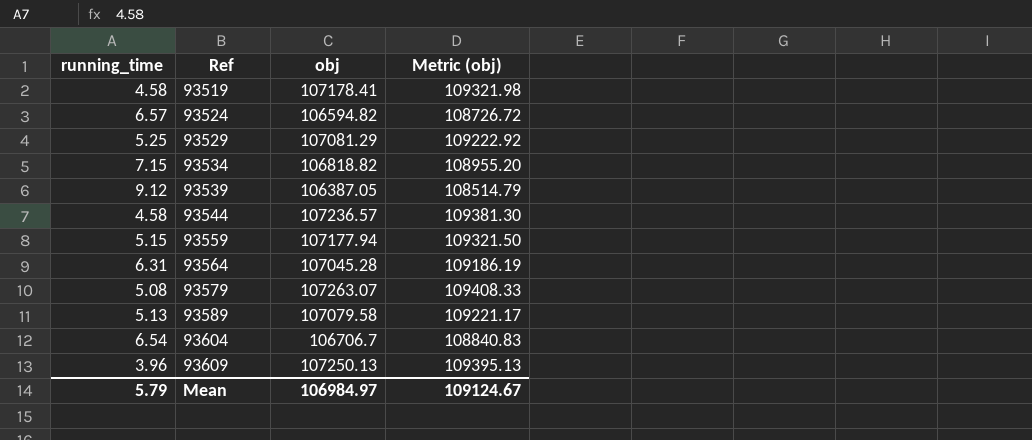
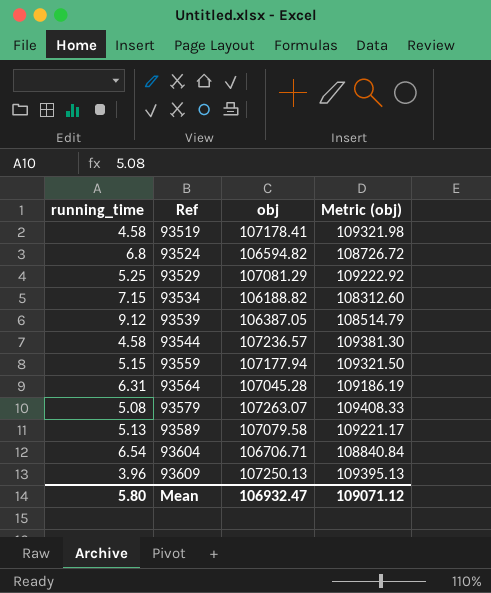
93524 | running_time: 6.57 -> 6.8
93534 | obj: 106818.82 -> 106188.82
93534 | Metric (obj): 108955.20 -> 108312.60
93604 | obj: 106706.7 -> 106706.71
93604 | Metric (obj): 108840.83 -> 108840.84
Mean | running_time: 5.79 -> 5.80
Mean | obj: 106984.97 -> 106932.47
Mean | Metric (obj): 109124.67 -> 109071.12

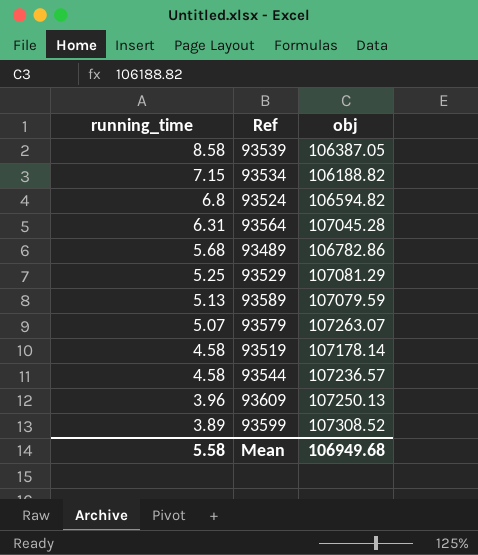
row order: Ref ascending -> running_time descending
column Metric (obj) | formula: [obj] * 1.02 -> none
row 93559: 5.15 | 107177.94 | 109321.50 -> none
row 93604: 6.54 | 106706.71 | 108840.84 -> none
93539 | running_time: 9.12 -> 8.58
row 93489: none -> 5.68 | 106782.86
93589 | obj: 107079.58 -> 107079.59
93579 | running_time: 5.08 -> 5.07
93519 | obj: 107178.41 -> 107178.14
row 93599: none -> 3.89 | 107308.52
Mean | running_time: 5.80 -> 5.58
Mean | obj: 106932.47 -> 106949.68

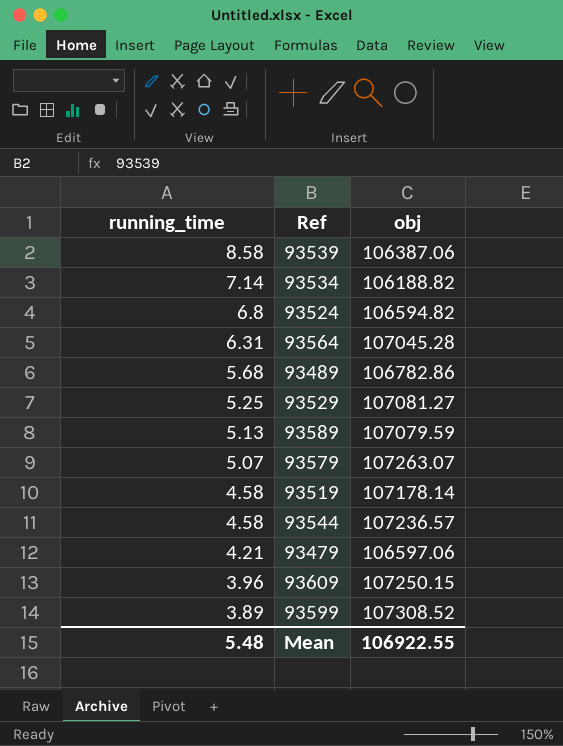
93539 | obj: 106387.05 -> 106387.06
93534 | running_time: 7.15 -> 7.14
93529 | obj: 107081.29 -> 107081.27
row 93479: none -> 4.21 | 106597.06
93609 | obj: 107250.13 -> 107250.15
Mean | running_time: 5.58 -> 5.48
Mean | obj: 106949.68 -> 106922.55

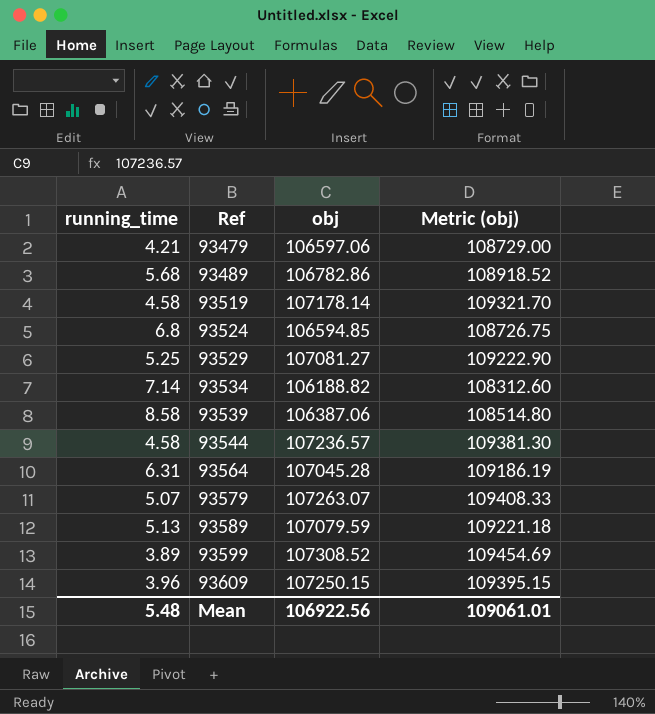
row order: running_time descending -> Ref ascending
column Metric (obj) | formula: none -> [obj] * 1.02
93524 | obj: 106594.82 -> 106594.85
Mean | obj: 106922.55 -> 106922.56

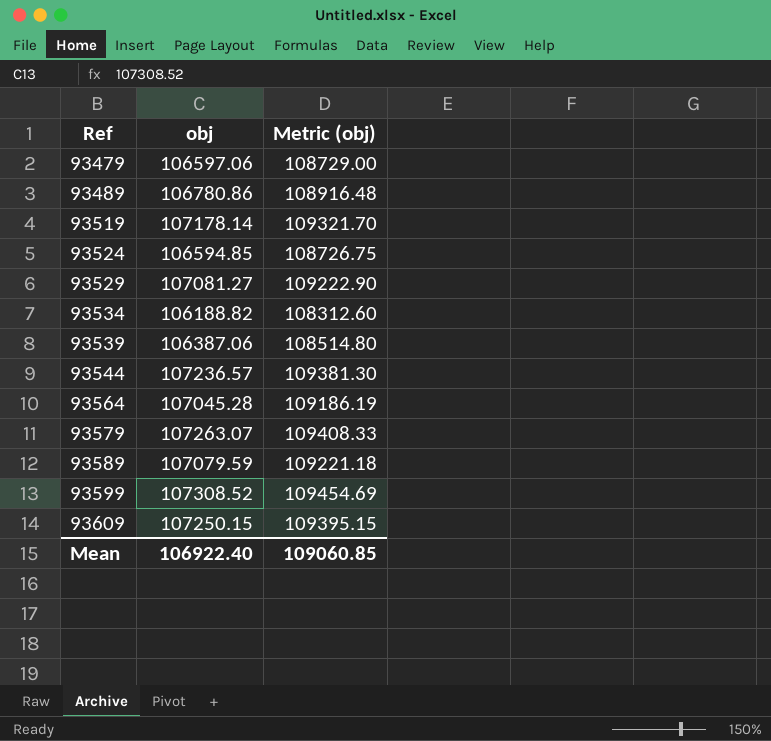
column running_time | position: 1 -> none
93489 | obj: 106782.86 -> 106780.86
93489 | Metric (obj): 108918.52 -> 108916.48
Mean | obj: 106922.56 -> 106922.40
Mean | Metric (obj): 109061.01 -> 109060.85

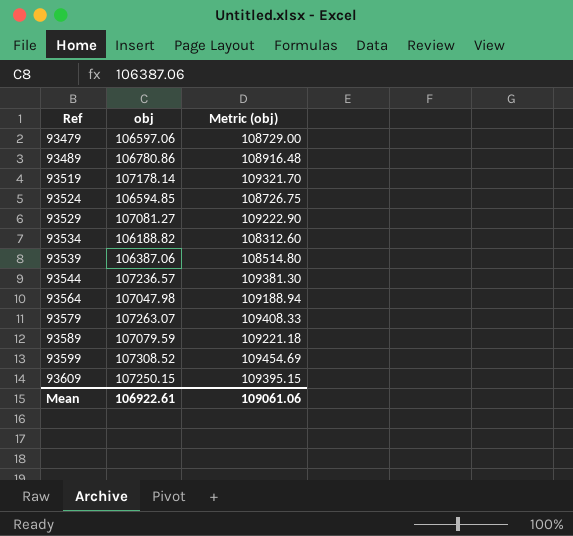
93564 | obj: 107045.28 -> 107047.98
93564 | Metric (obj): 109186.19 -> 109188.94
Mean | obj: 106922.40 -> 106922.61
Mean | Metric (obj): 109060.85 -> 109061.06

